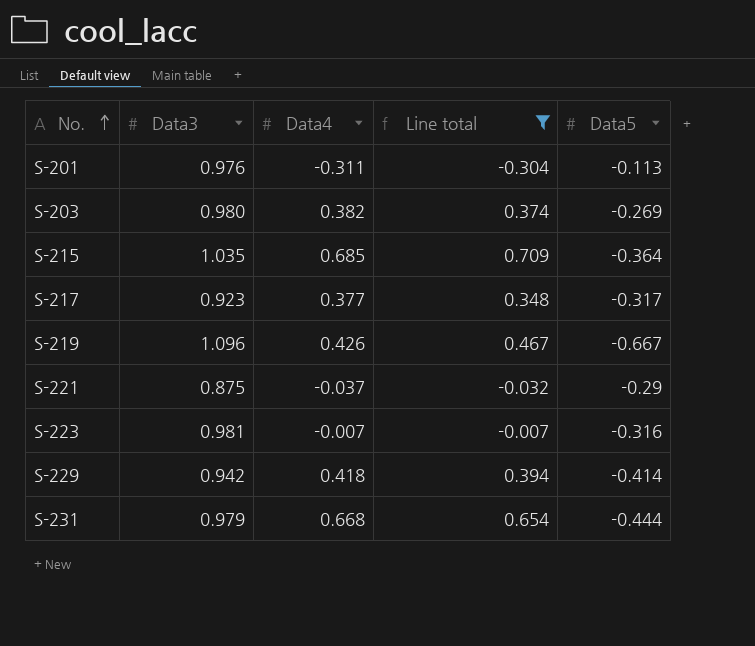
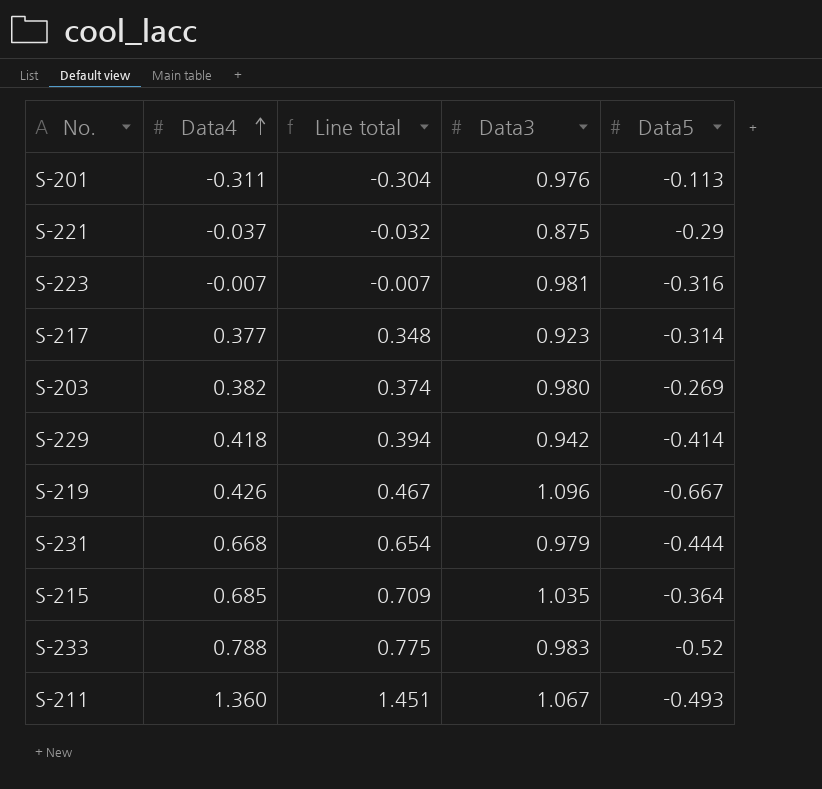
filter: Line total <= 0.709 -> none
row order: No. ascending -> Data4 ascending
column Data3 | position: 2 -> 4
S-217 | Data5: -0.317 -> -0.314

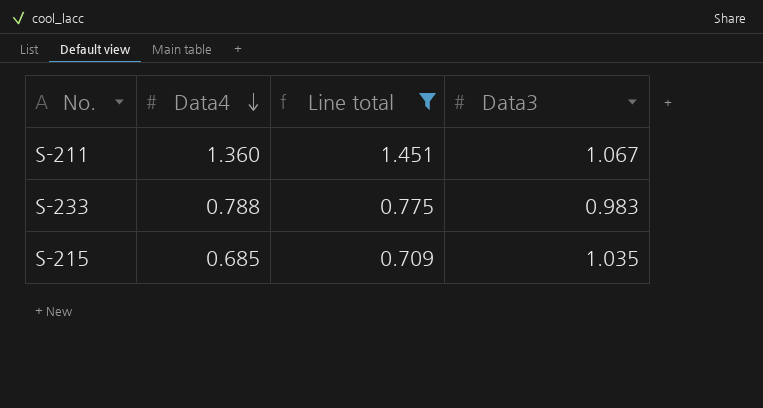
filter: none -> Line total >= 0.709
row order: Data4 ascending -> Data4 descending
column Data5 | position: 5 -> none

